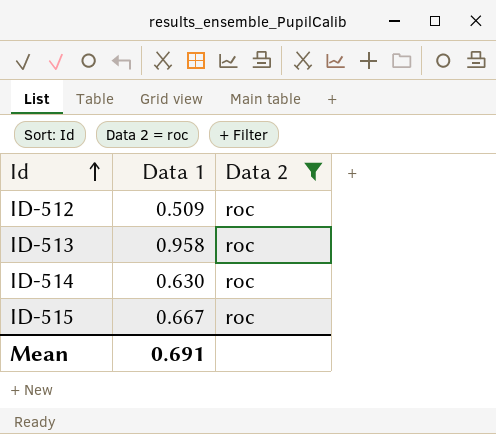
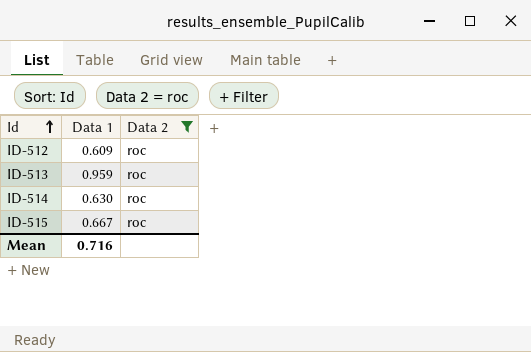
ID-512 | Data 1: 0.509 -> 0.609
ID-513 | Data 1: 0.958 -> 0.959
Mean | Data 1: 0.691 -> 0.716

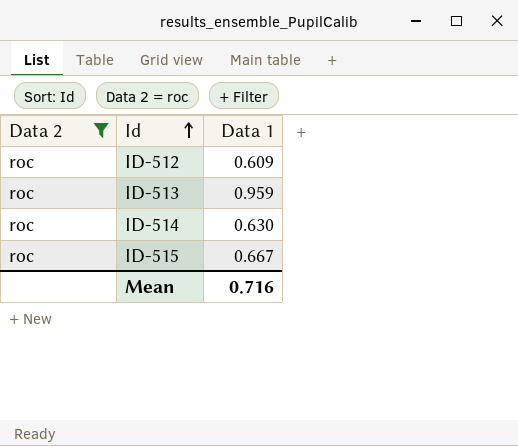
column Data 2 | position: 3 -> 1

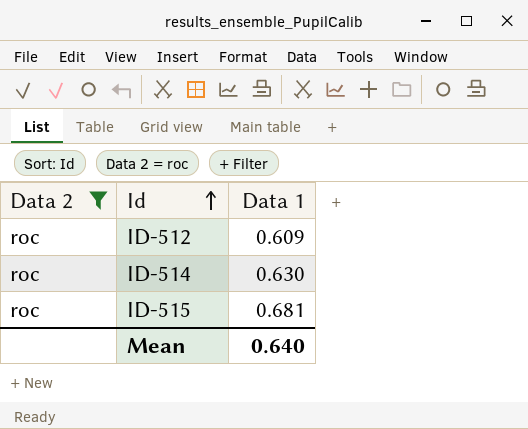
row ID-513: roc | 0.959 -> none
ID-515 | Data 1: 0.667 -> 0.681
Mean | Data 1: 0.716 -> 0.640

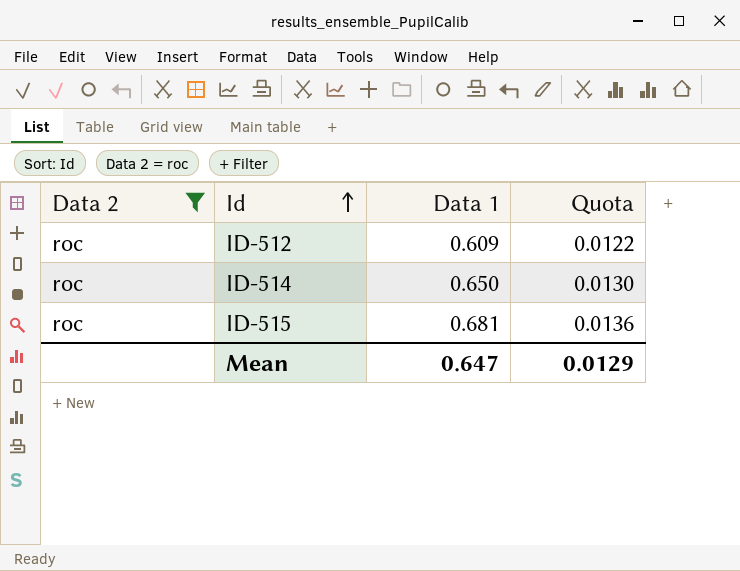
column Quota | formula: none -> [Data 1] * 0.02
ID-514 | Data 1: 0.630 -> 0.650
Mean | Data 1: 0.640 -> 0.647

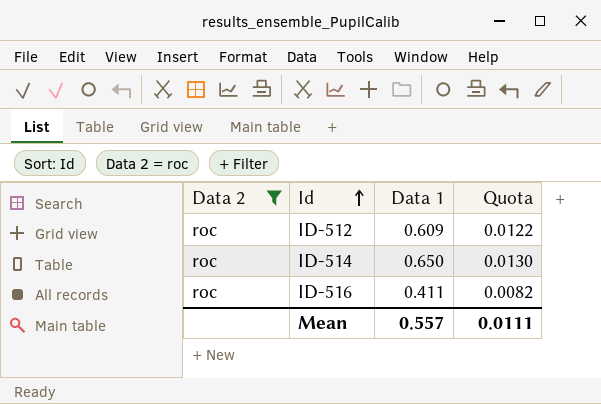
row ID-515: roc | 0.681 | 0.0136 -> none
row ID-516: none -> roc | 0.411 | 0.0082
Mean | Data 1: 0.647 -> 0.557
Mean | Quota: 0.0129 -> 0.0111

